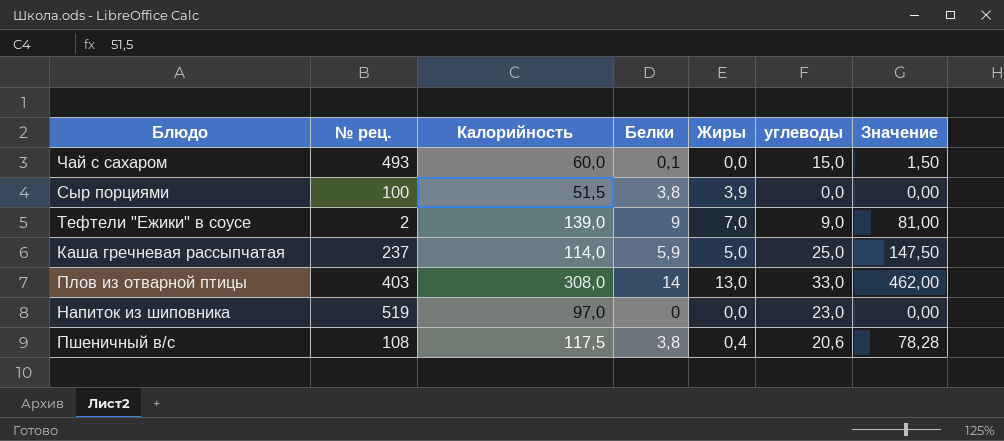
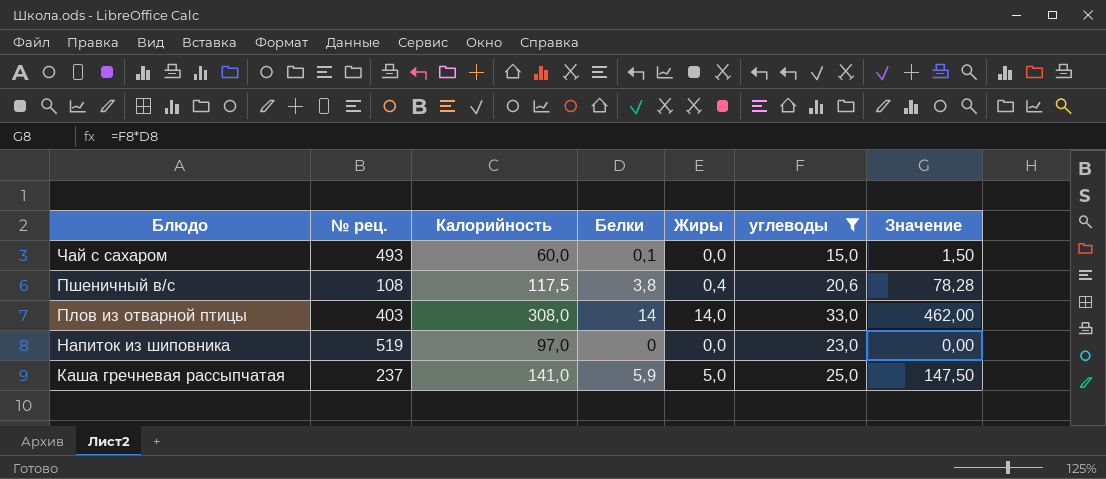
filter: none -> углеводы >= 15,0
row order: none -> Блюдо descending
Плов из отварной птицы | Жиры: 13,0 -> 14,0
Каша гречневая рассыпчатая | Калорийность: 114,0 -> 141,0

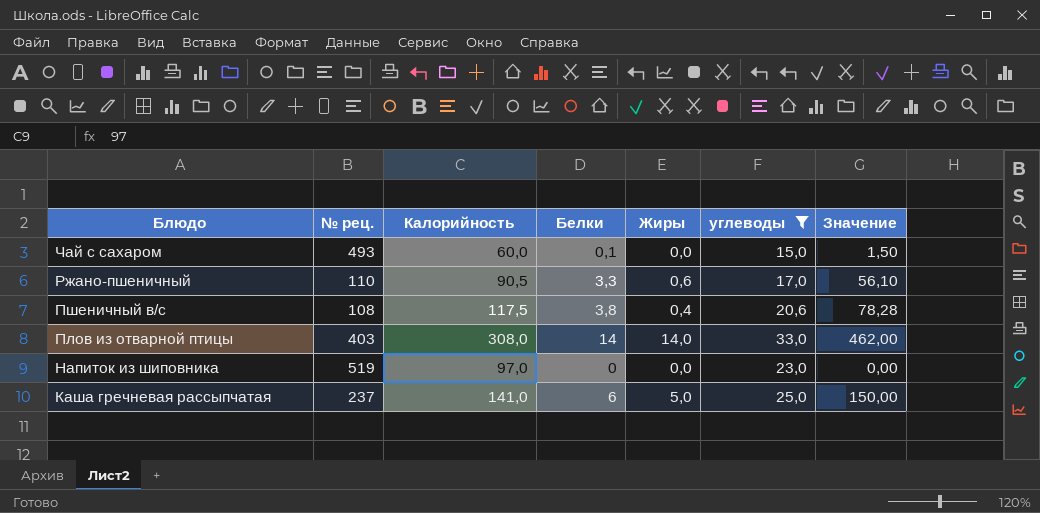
row Ржано-пшеничный: none -> 110 | 90,5 | 3,3 | 0,6 | 17,0 | 56,10
Каша гречневая рассыпчатая | Белки: 5,9 -> 6
Каша гречневая рассыпчатая | Значение: 147,50 -> 150,00

